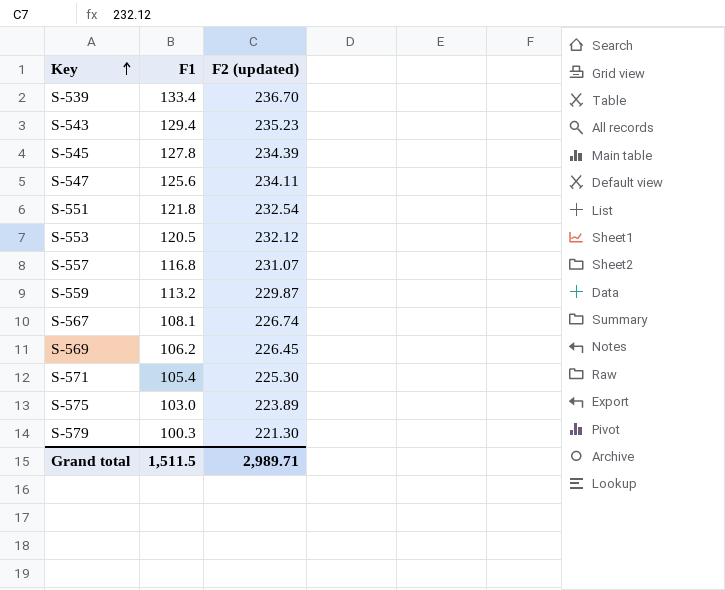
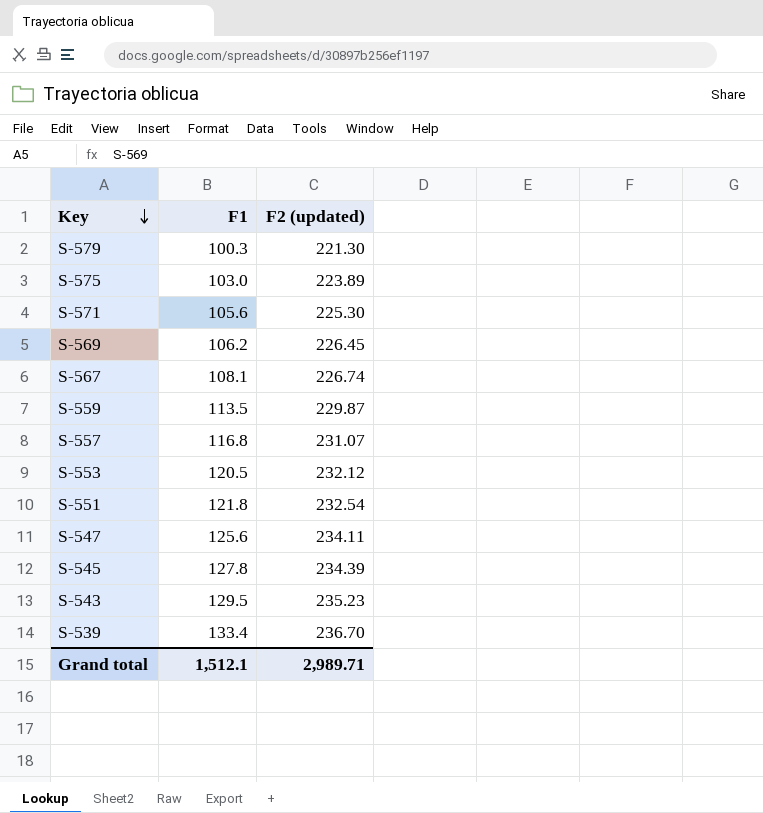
row order: Key ascending -> Key descending
S-571 | F1: 105.4 -> 105.6
S-559 | F1: 113.2 -> 113.5
S-543 | F1: 129.4 -> 129.5
Grand total | F1: 1,511.5 -> 1,512.1

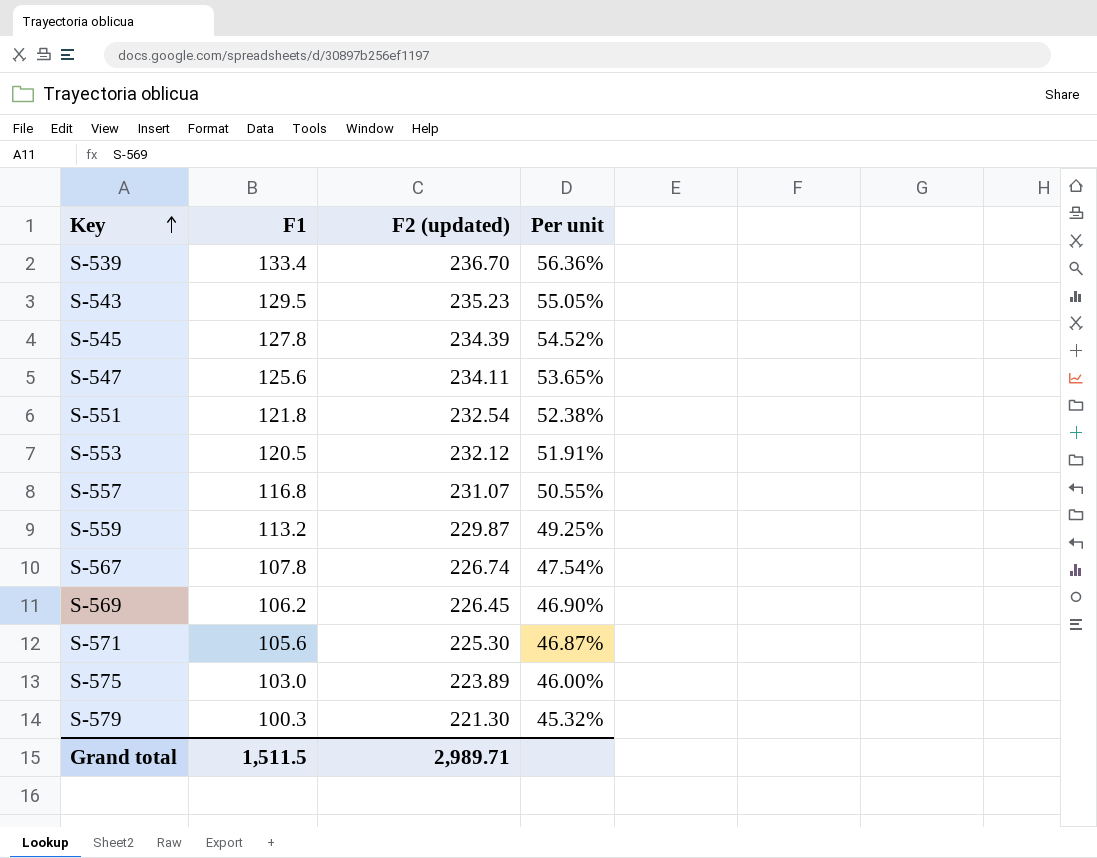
row order: Key descending -> Key ascending
column Per unit | formula: none -> [F1] / [F2 (updated)]
S-559 | F1: 113.5 -> 113.2
S-567 | F1: 108.1 -> 107.8
Grand total | F1: 1,512.1 -> 1,511.5

